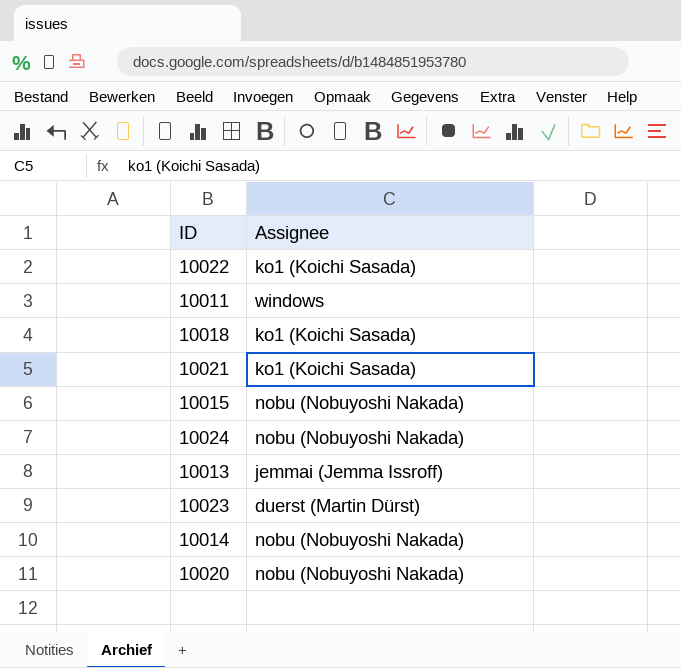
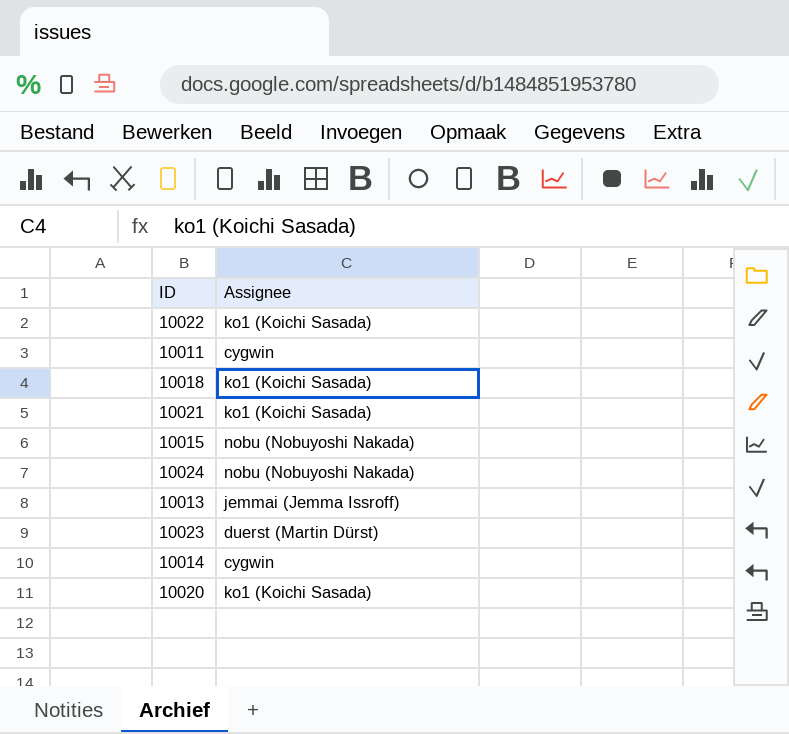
10011 | Assignee: windows -> cygwin
10014 | Assignee: nobu (Nobuyoshi Nakada) -> cygwin
10020 | Assignee: nobu (Nobuyoshi Nakada) -> ko1 (Koichi Sasada)

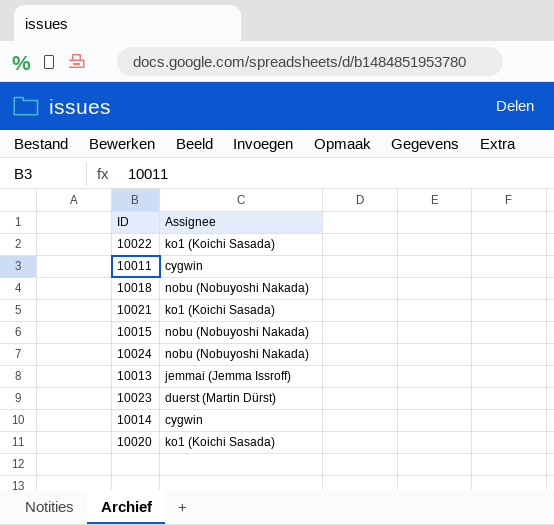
10018 | Assignee: ko1 (Koichi Sasada) -> nobu (Nobuyoshi Nakada)

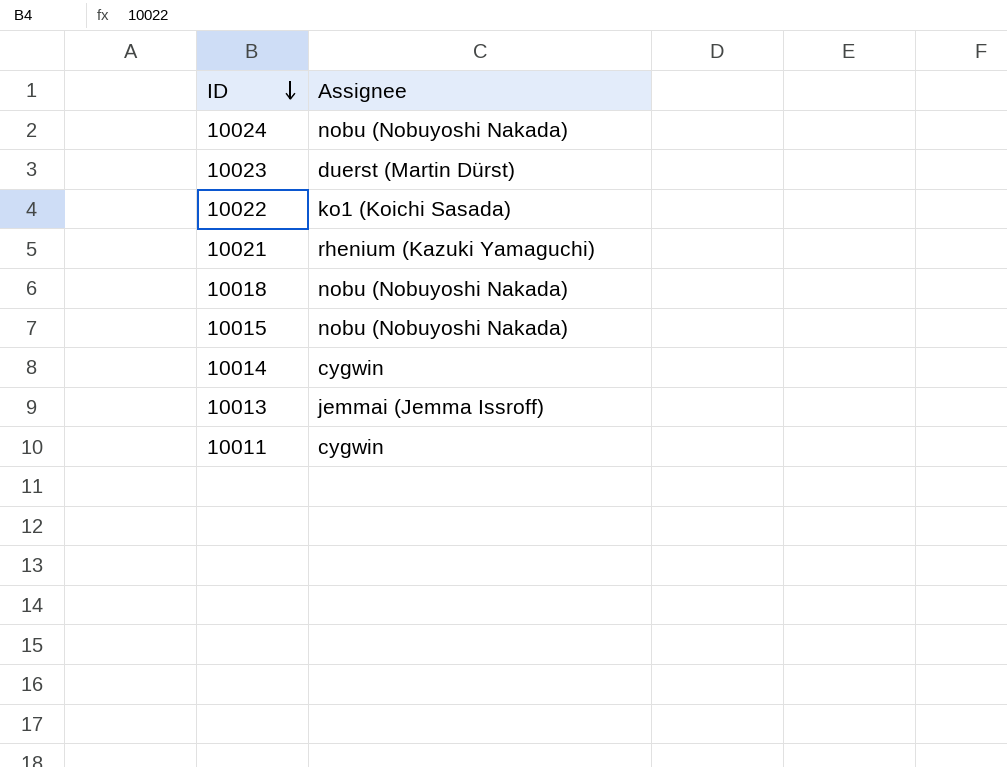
row order: none -> ID descending
row 10020: ko1 (Koichi Sasada) -> none
10021 | Assignee: ko1 (Koichi Sasada) -> rhenium (Kazuki Yamaguchi)

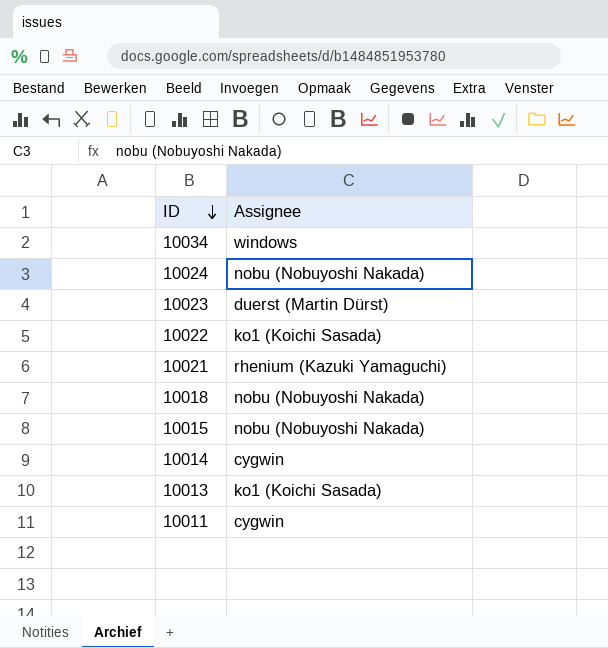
row 10034: none -> windows
10013 | Assignee: jemmai (Jemma Issroff) -> ko1 (Koichi Sasada)

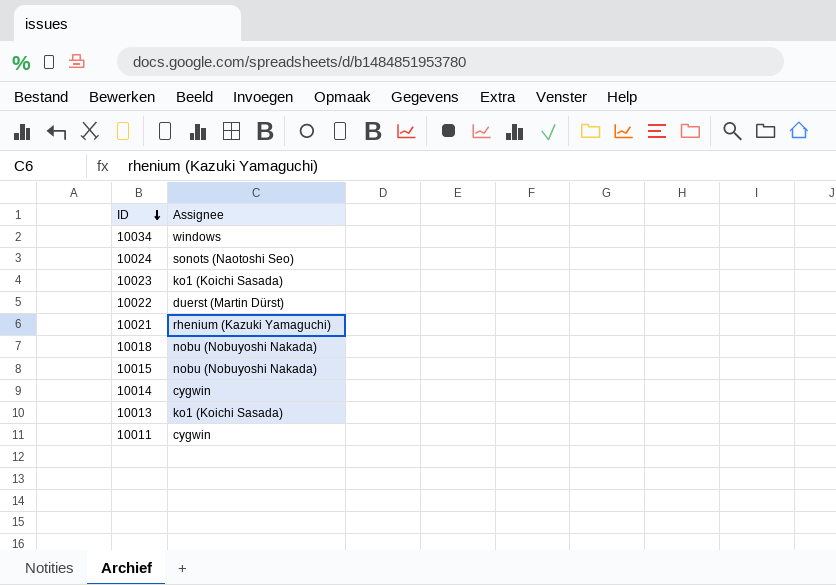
10024 | Assignee: nobu (Nobuyoshi Nakada) -> sonots (Naotoshi Seo)
10023 | Assignee: duerst (Martin Dürst) -> ko1 (Koichi Sasada)
10022 | Assignee: ko1 (Koichi Sasada) -> duerst (Martin Dürst)

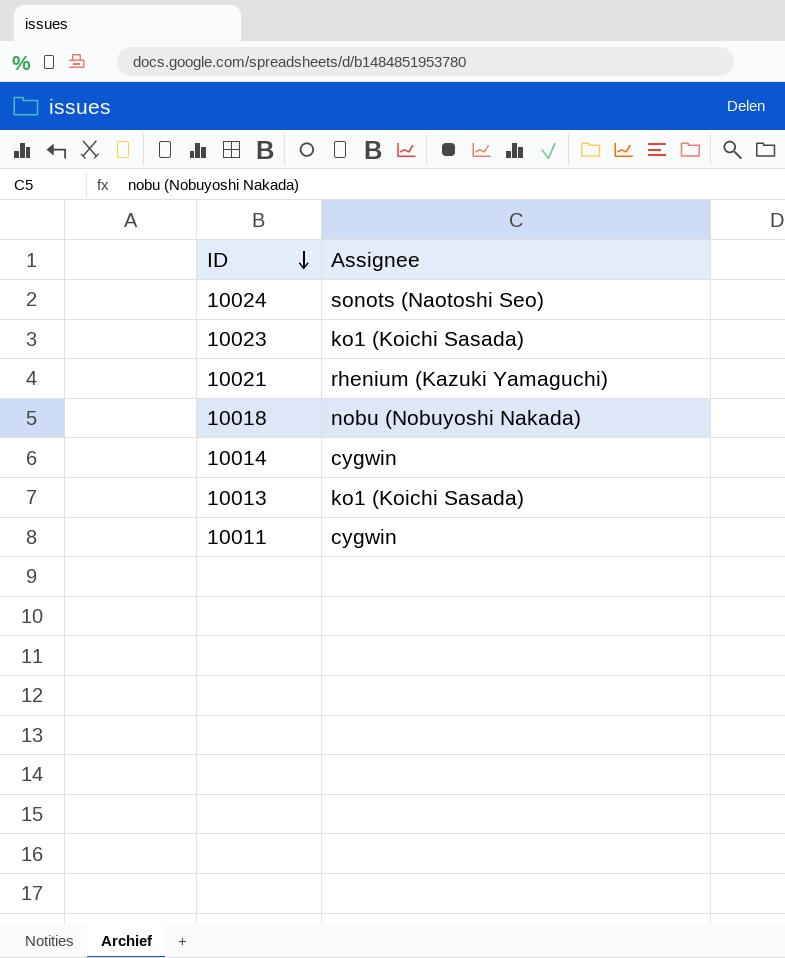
row 10034: windows -> none
row 10022: duerst (Martin Dürst) -> none
row 10015: nobu (Nobuyoshi Nakada) -> none

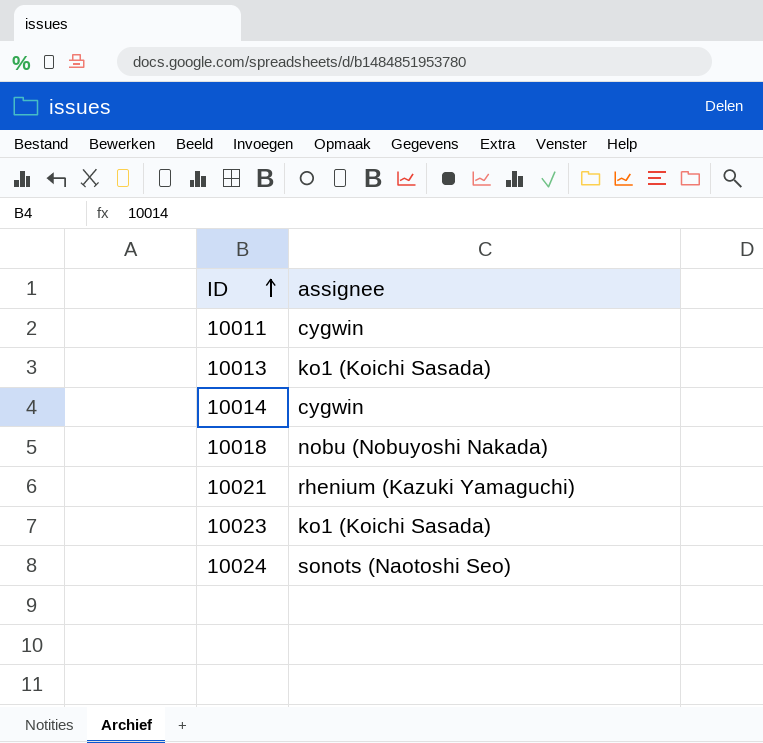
row order: ID descending -> ID ascending
column name: Assignee -> assignee

